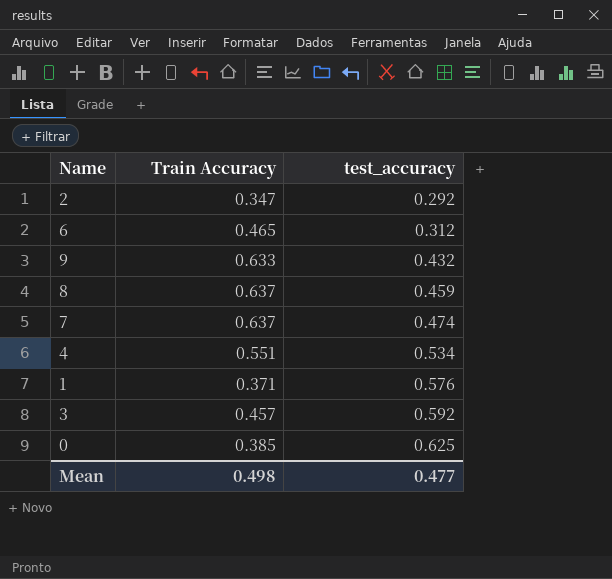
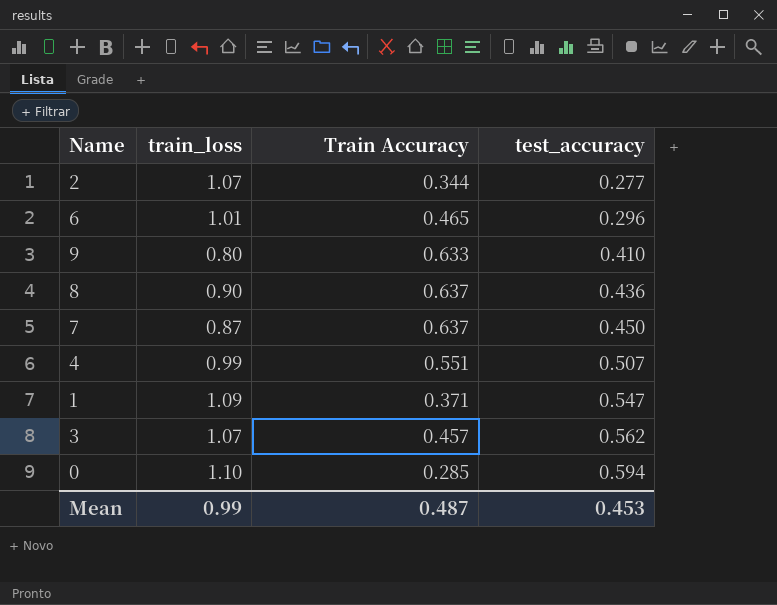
column train_loss | position: none -> 2
2 | Train Accuracy: 0.347 -> 0.344
2 | test_accuracy: 0.292 -> 0.277
6 | test_accuracy: 0.312 -> 0.296
9 | test_accuracy: 0.432 -> 0.410
8 | test_accuracy: 0.459 -> 0.436
7 | test_accuracy: 0.474 -> 0.450
4 | test_accuracy: 0.534 -> 0.507
1 | test_accuracy: 0.576 -> 0.547
3 | test_accuracy: 0.592 -> 0.562
0 | Train Accuracy: 0.385 -> 0.285
0 | test_accuracy: 0.625 -> 0.594
Mean | Train Accuracy: 0.498 -> 0.487
Mean | test_accuracy: 0.477 -> 0.453

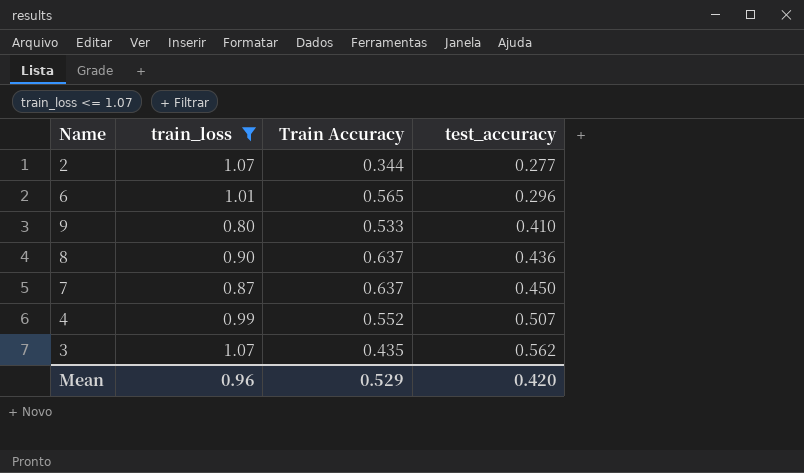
filter: none -> train_loss <= 1.07
6 | Train Accuracy: 0.465 -> 0.565
9 | Train Accuracy: 0.633 -> 0.533
4 | Train Accuracy: 0.551 -> 0.552
3 | Train Accuracy: 0.457 -> 0.435
Mean | train_loss: 0.99 -> 0.96
Mean | Train Accuracy: 0.487 -> 0.529
Mean | test_accuracy: 0.453 -> 0.420

